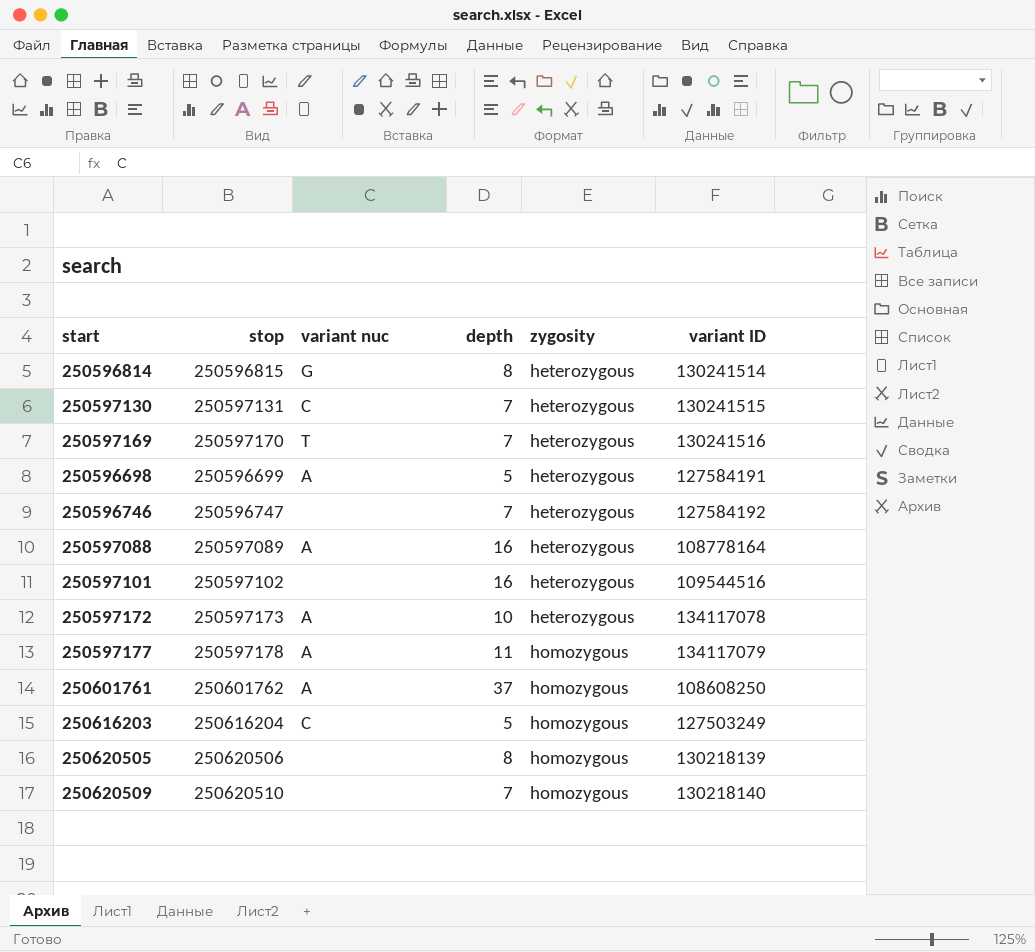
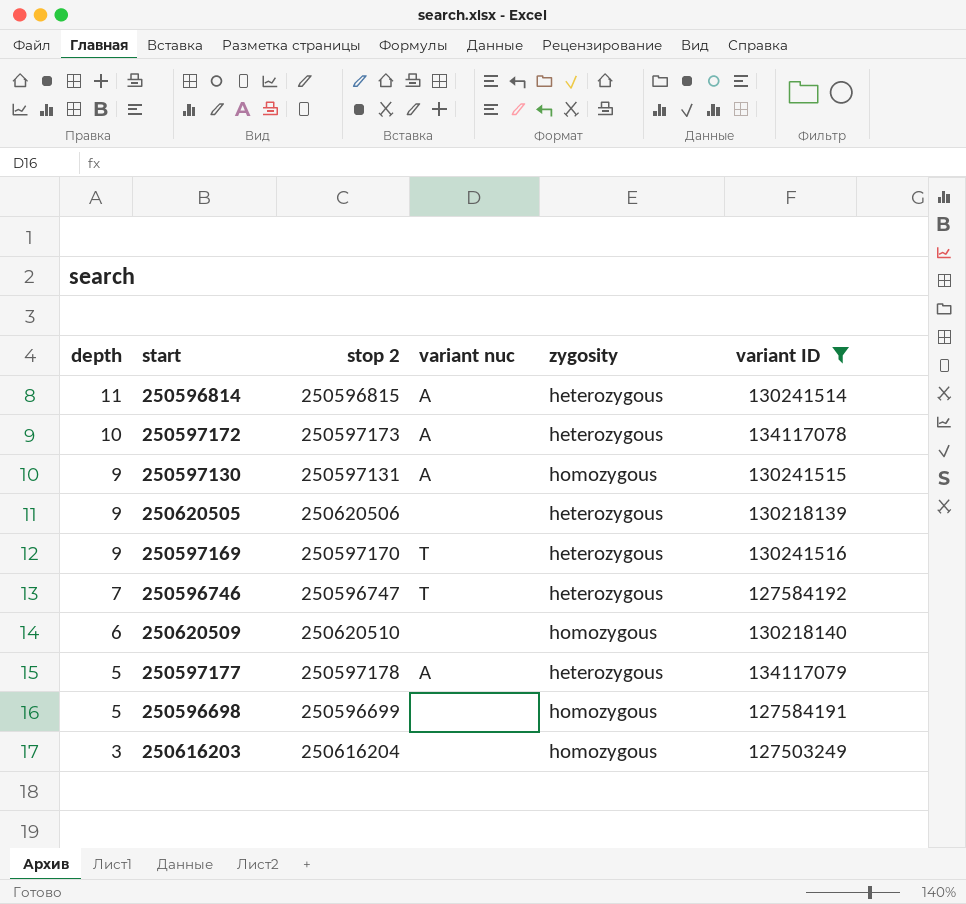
filter: none -> variant ID >= 127503249
row order: zygosity ascending -> depth descending
column depth | position: 4 -> 1
column name: stop -> stop 2
250596814 | depth: 8 -> 11
250596814 | variant nuc: G -> A
250597130 | depth: 7 -> 9
250597130 | variant nuc: C -> A
250597130 | zygosity: heterozygous -> homozygous
250620505 | depth: 8 -> 9
250620505 | zygosity: homozygous -> heterozygous
250597169 | depth: 7 -> 9
250596746 | variant nuc: none -> T
250620509 | depth: 7 -> 6
250597177 | depth: 11 -> 5
250597177 | zygosity: homozygous -> heterozygous
250596698 | variant nuc: A -> none
250596698 | zygosity: heterozygous -> homozygous
250616203 | depth: 5 -> 3
250616203 | variant nuc: C -> none

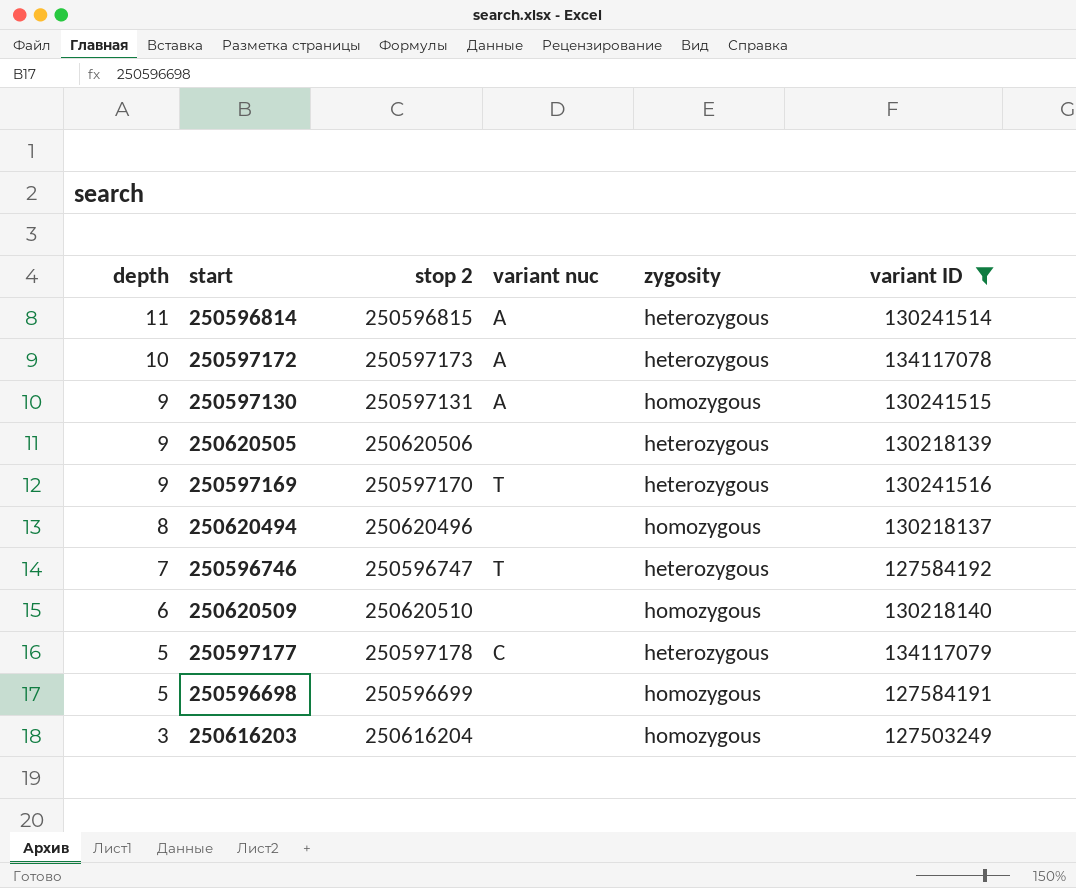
row 250620494: none -> 8 | 250620496 | none | homozygous | 130218137
250597177 | variant nuc: A -> C

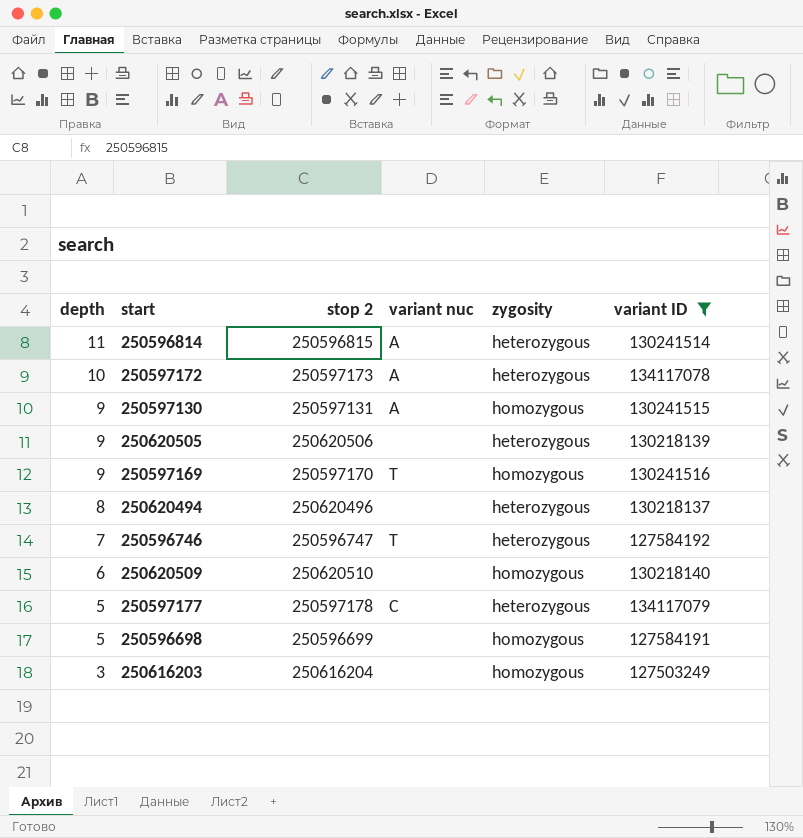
250597169 | zygosity: heterozygous -> homozygous
250620494 | zygosity: homozygous -> heterozygous

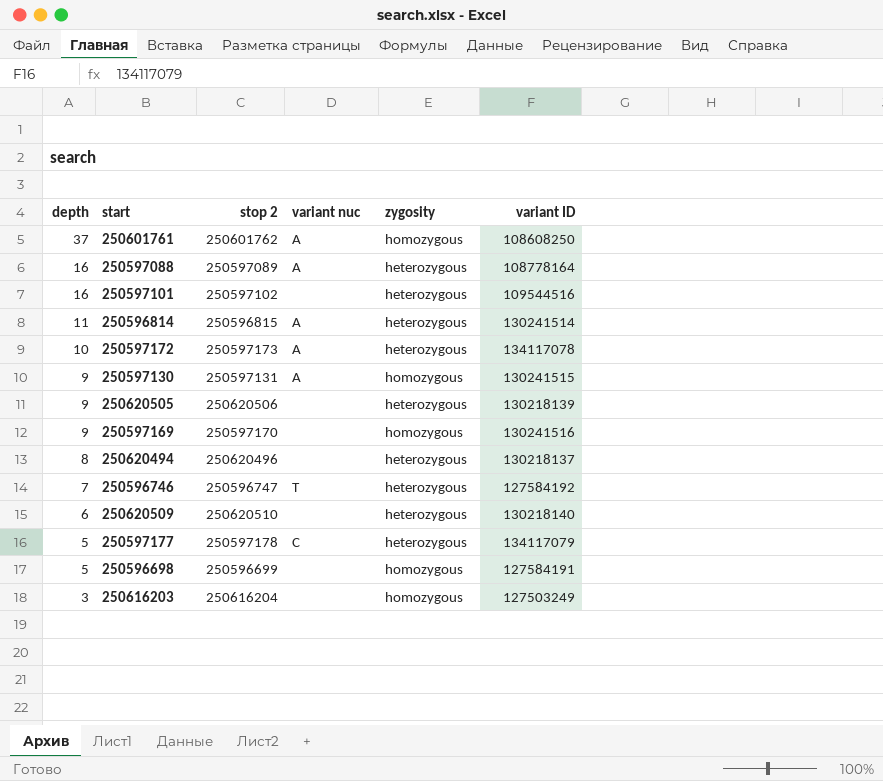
filter: variant ID >= 127503249 -> none
250597169 | variant nuc: T -> none
250620509 | zygosity: homozygous -> heterozygous

